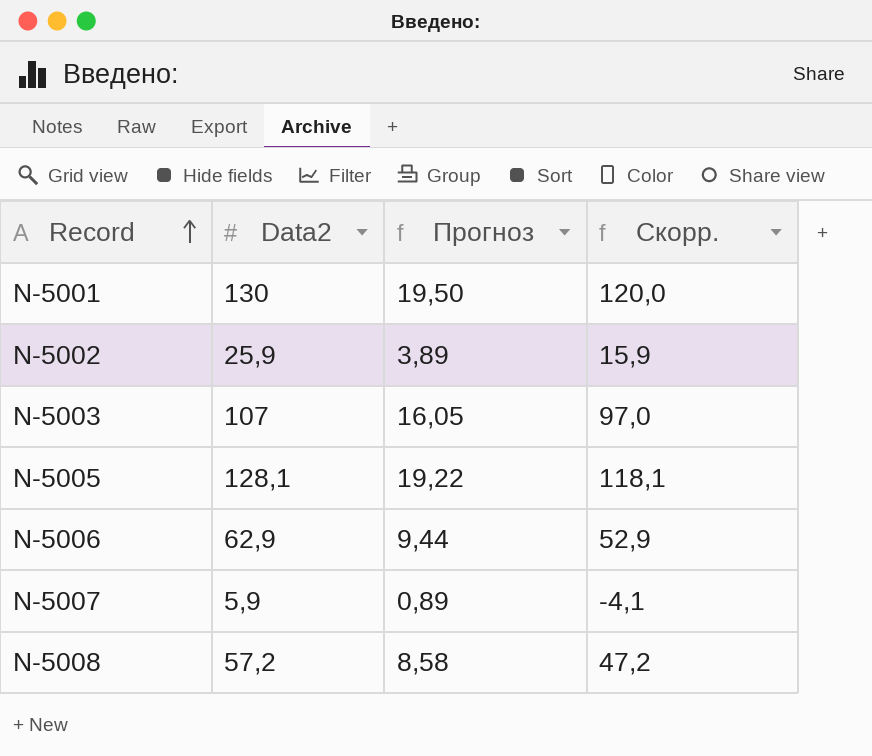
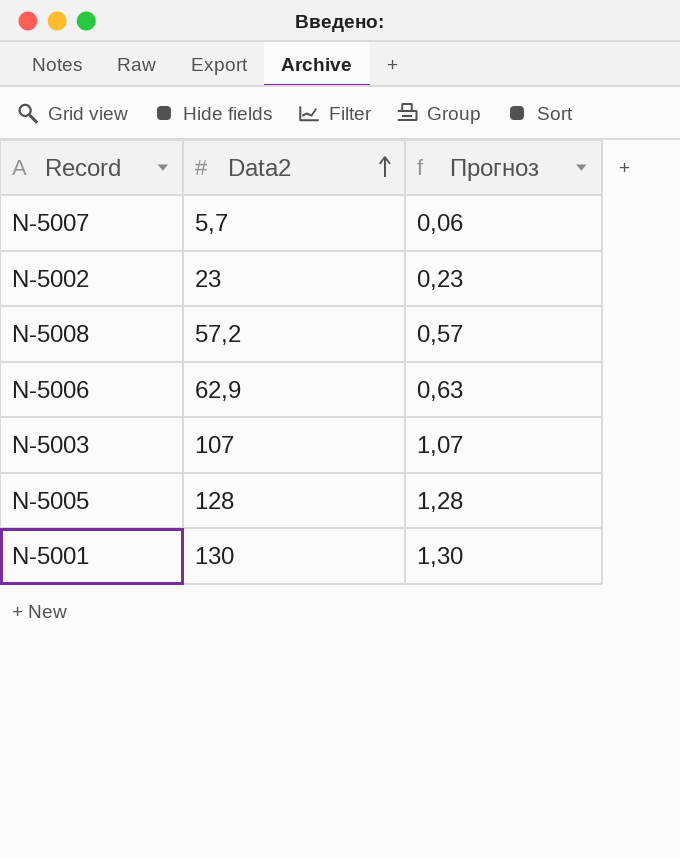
row order: Record ascending -> Data2 ascending
column Скорр. | formula: [Data2] - 10 -> none
column Прогноз | formula: [Data2] * 0,15 -> [Data2] * 0,01
N-5007 | Data2: 5,9 -> 5,7
N-5002 | Data2: 25,9 -> 23
N-5005 | Data2: 128,1 -> 128

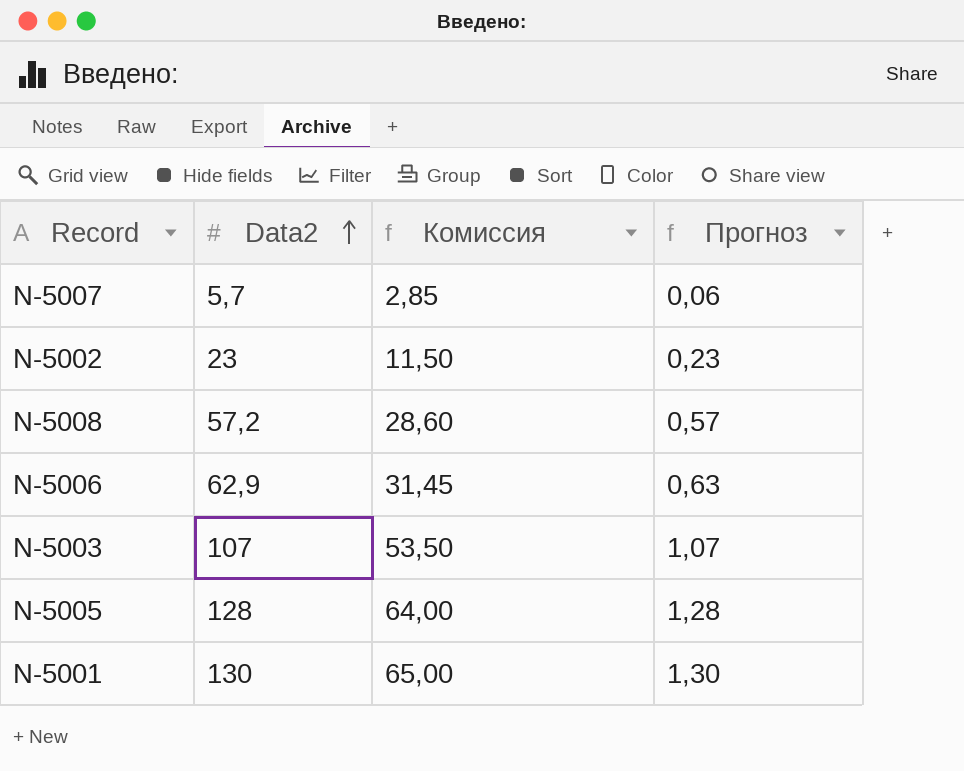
column Комиссия | formula: none -> [Data2] * 0,5

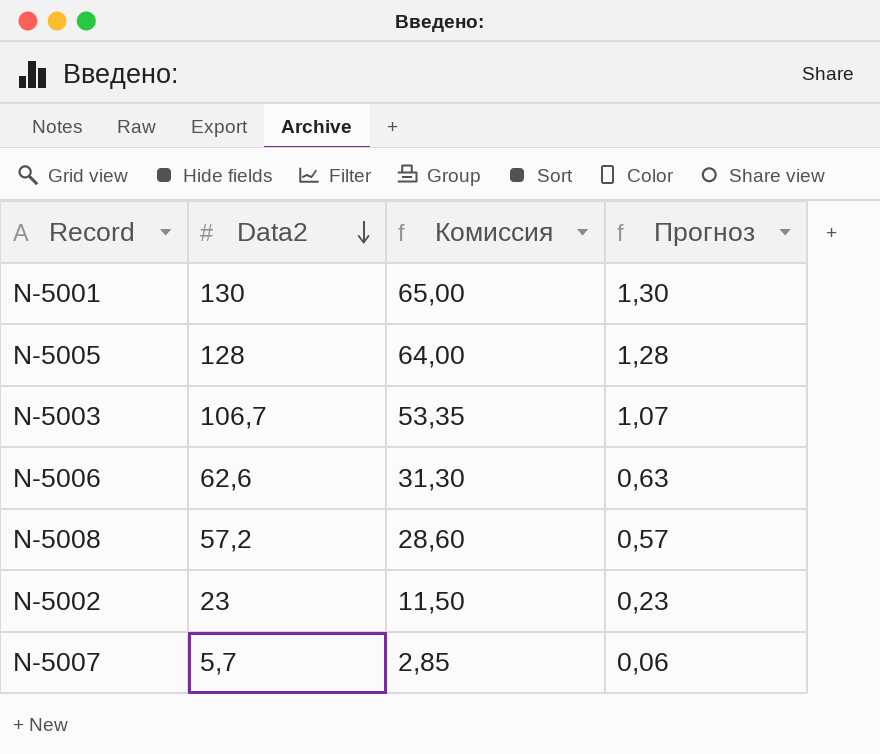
row order: Data2 ascending -> Data2 descending
N-5003 | Data2: 107 -> 106,7
N-5003 | Комиссия: 53,50 -> 53,35
N-5006 | Data2: 62,9 -> 62,6
N-5006 | Комиссия: 31,45 -> 31,30

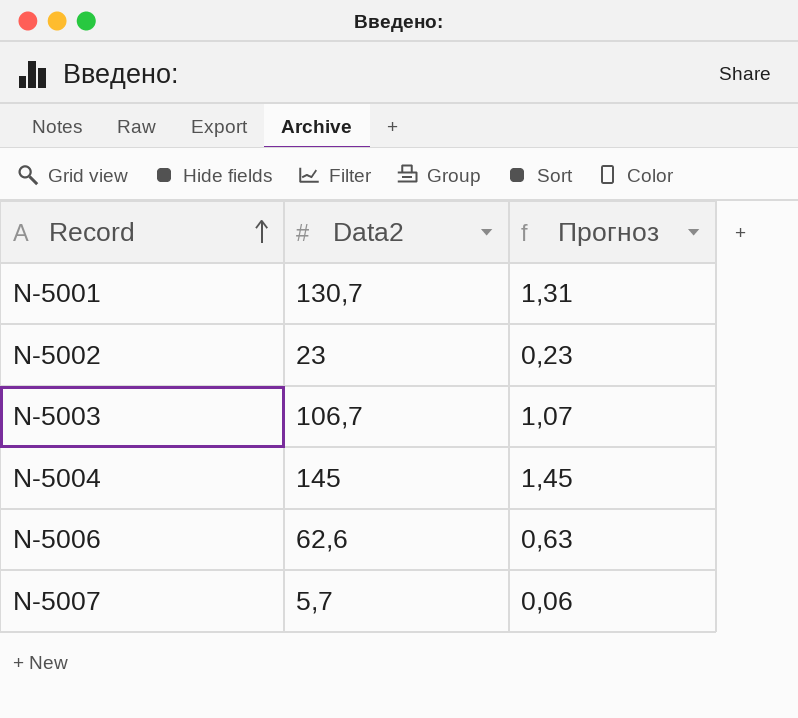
row order: Data2 descending -> Record ascending
column Комиссия | formula: [Data2] * 0,5 -> none
row N-5005: 128 | 64,00 | 1,28 -> none
row N-5008: 57,2 | 28,60 | 0,57 -> none
N-5001 | Data2: 130 -> 130,7
N-5001 | Прогноз: 1,30 -> 1,31
row N-5004: none -> 145 | 1,45

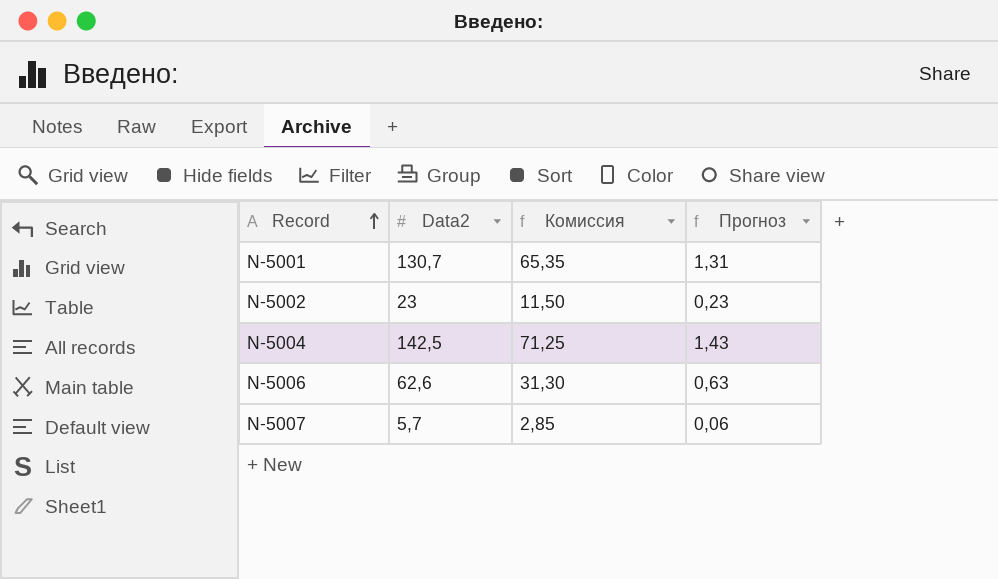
column Комиссия | formula: none -> [Data2] * 0,5
row N-5003: 106,7 | 1,07 -> none
N-5004 | Data2: 145 -> 142,5
N-5004 | Прогноз: 1,45 -> 1,43

